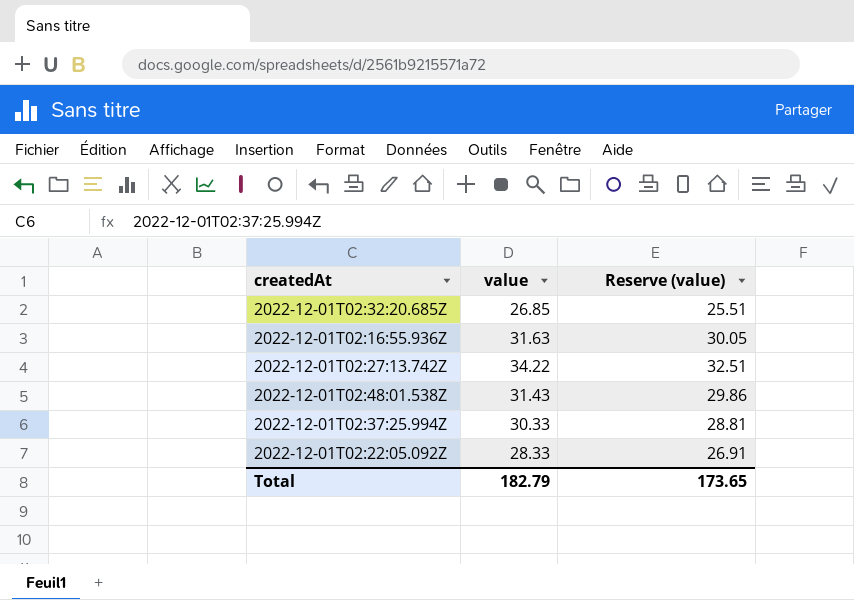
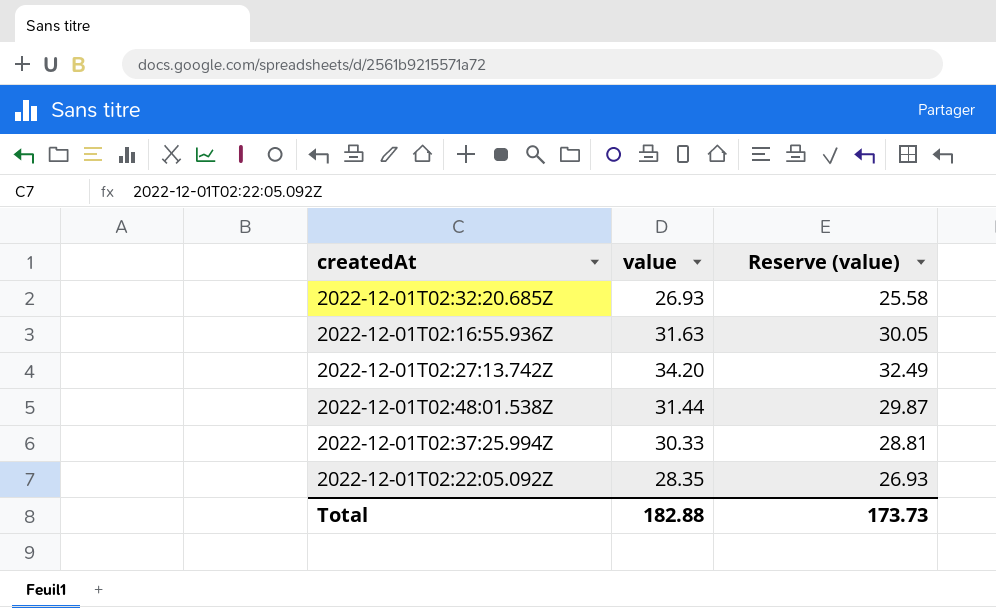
2022-12-01T02:32:20.685Z | value: 26.85 -> 26.93
2022-12-01T02:32:20.685Z | Reserve (value): 25.51 -> 25.58
2022-12-01T02:27:13.742Z | value: 34.22 -> 34.20
2022-12-01T02:27:13.742Z | Reserve (value): 32.51 -> 32.49
2022-12-01T02:48:01.538Z | value: 31.43 -> 31.44
2022-12-01T02:48:01.538Z | Reserve (value): 29.86 -> 29.87
2022-12-01T02:22:05.092Z | value: 28.33 -> 28.35
2022-12-01T02:22:05.092Z | Reserve (value): 26.91 -> 26.93
Total | value: 182.79 -> 182.88
Total | Reserve (value): 173.65 -> 173.73

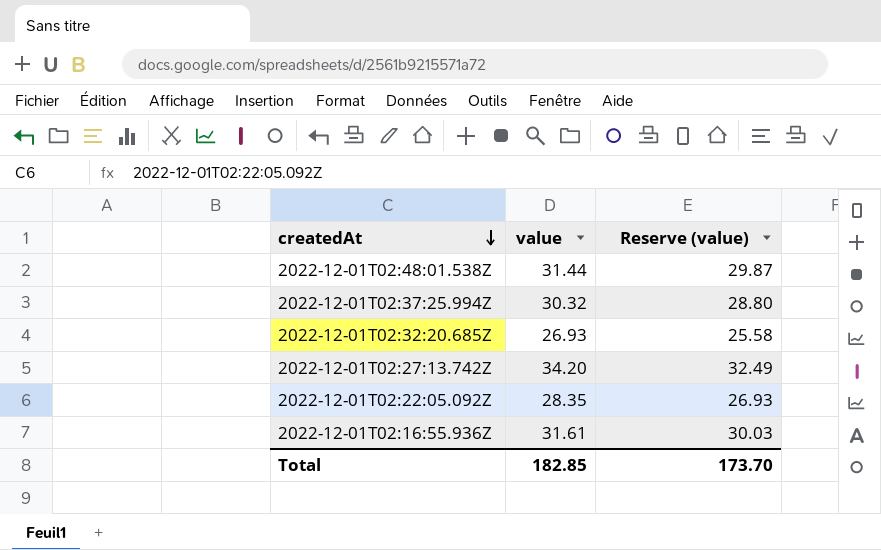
row order: none -> createdAt descending
2022-12-01T02:37:25.994Z | value: 30.33 -> 30.32
2022-12-01T02:37:25.994Z | Reserve (value): 28.81 -> 28.80
2022-12-01T02:16:55.936Z | value: 31.63 -> 31.61
2022-12-01T02:16:55.936Z | Reserve (value): 30.05 -> 30.03
Total | value: 182.88 -> 182.85
Total | Reserve (value): 173.73 -> 173.70

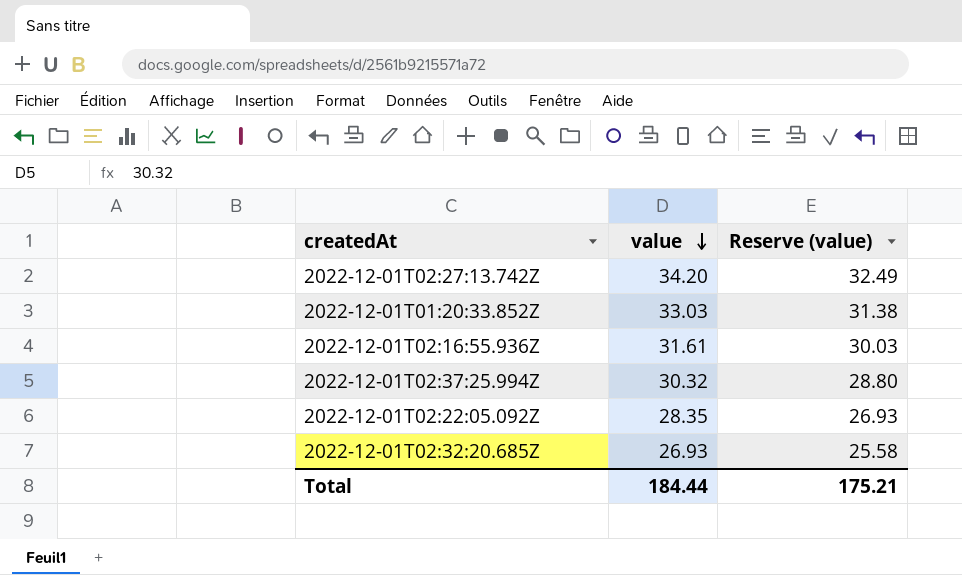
row order: createdAt descending -> value descending
row 2022-12-01T02:48:01.538Z: 31.44 | 29.87 -> none
row 2022-12-01T01:20:33.852Z: none -> 33.03 | 31.38
Total | value: 182.85 -> 184.44
Total | Reserve (value): 173.70 -> 175.21

